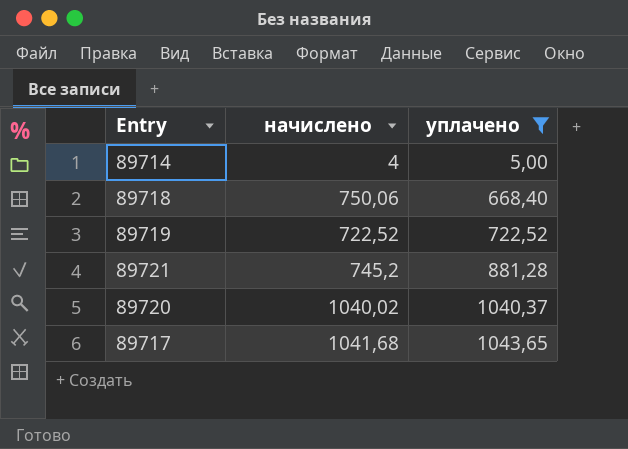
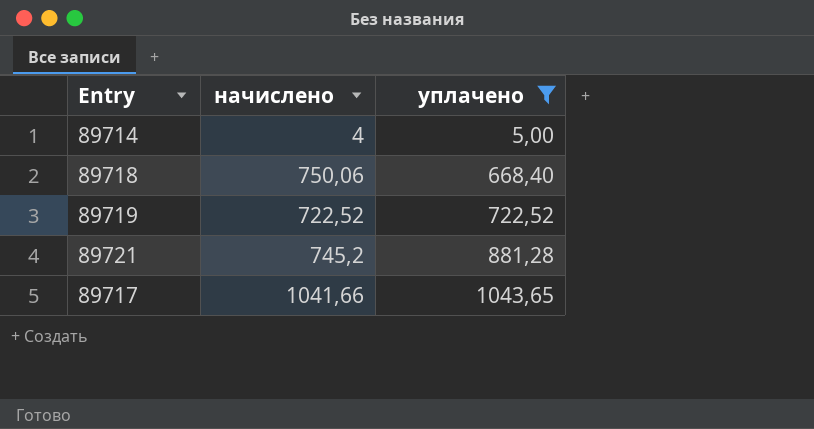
row 89720: 1040,02 | 1040,37 -> none
89717 | начислено: 1041,68 -> 1041,66

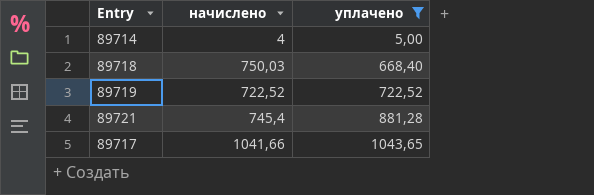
89718 | начислено: 750,06 -> 750,03
89721 | начислено: 745,2 -> 745,4

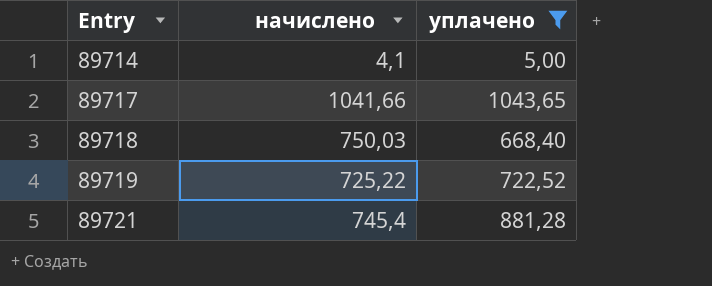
row order: уплачено ascending -> Entry ascending
89714 | начислено: 4 -> 4,1
89719 | начислено: 722,52 -> 725,22

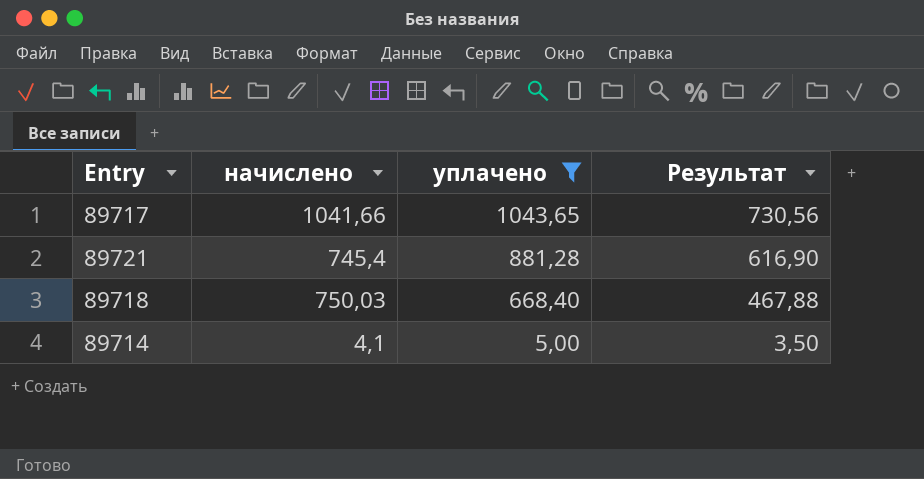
row order: Entry ascending -> уплачено descending
column Результат | formula: none -> [уплачено] * 0,7
row 89719: 725,22 | 722,52 -> none

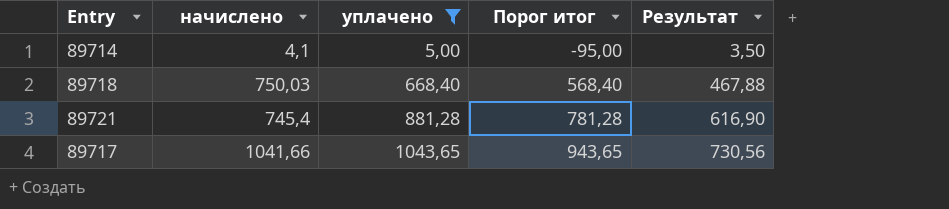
row order: уплачено descending -> уплачено ascending
column Порог итог | formula: none -> [уплачено] - 100

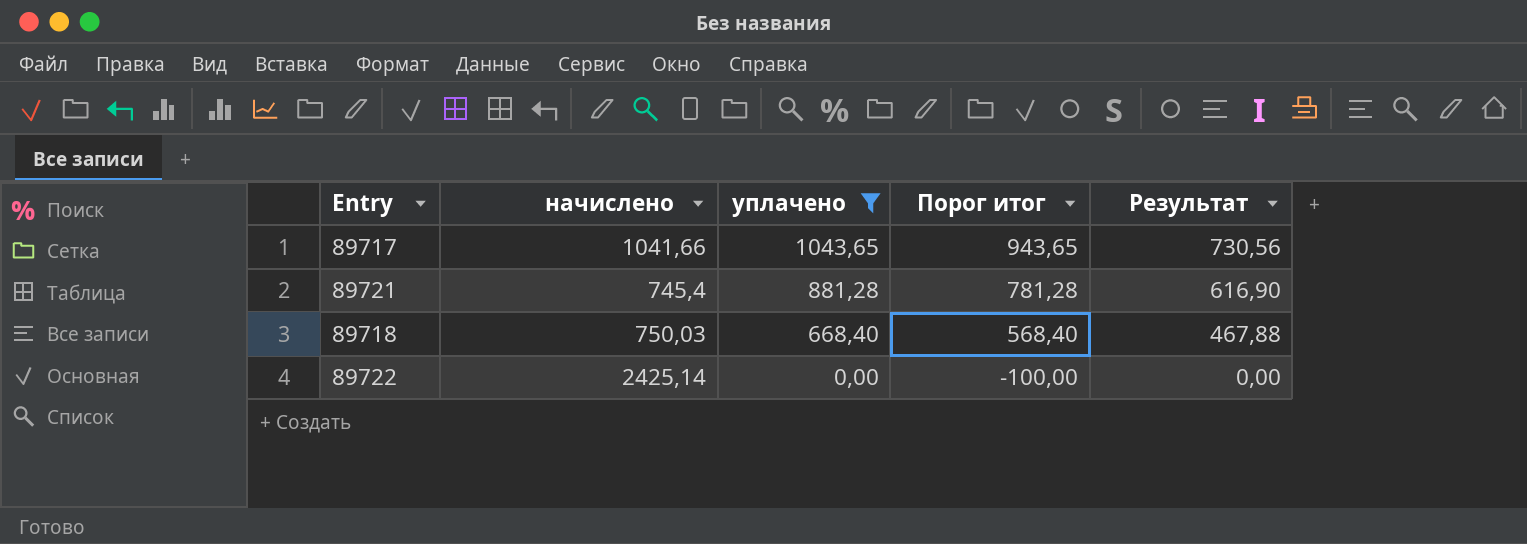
row order: уплачено ascending -> уплачено descending
row 89714: 4,1 | 5,00 | -95,00 | 3,50 -> none
row 89722: none -> 2425,14 | 0,00 | -100,00 | 0,00

